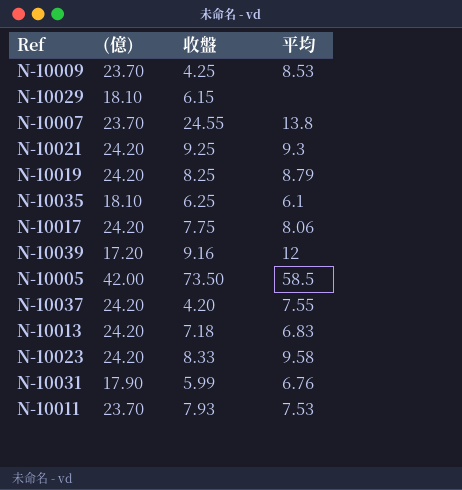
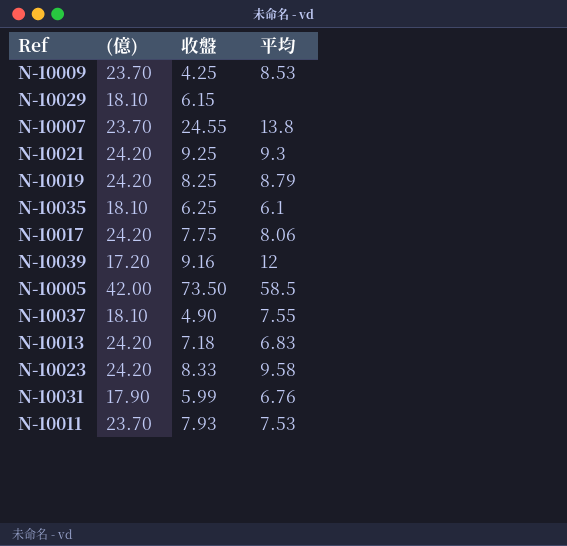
N-10037 | (億): 24.20 -> 18.10
N-10037 | 收盤: 4.20 -> 4.90

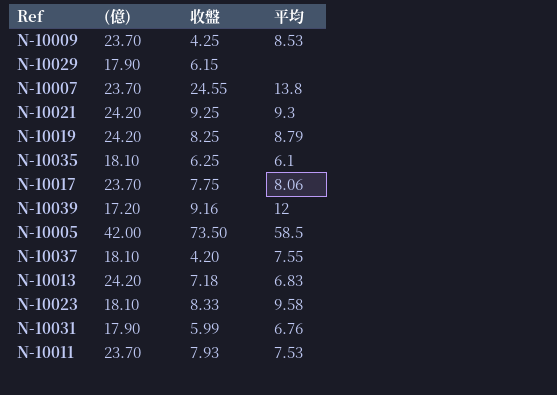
N-10029 | (億): 18.10 -> 17.90
N-10017 | (億): 24.20 -> 23.70
N-10037 | 收盤: 4.90 -> 4.20
N-10023 | (億): 24.20 -> 18.10

